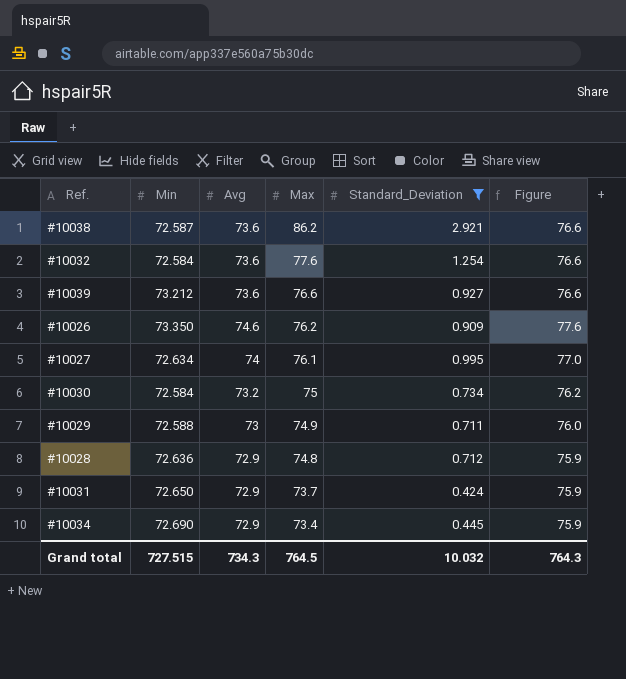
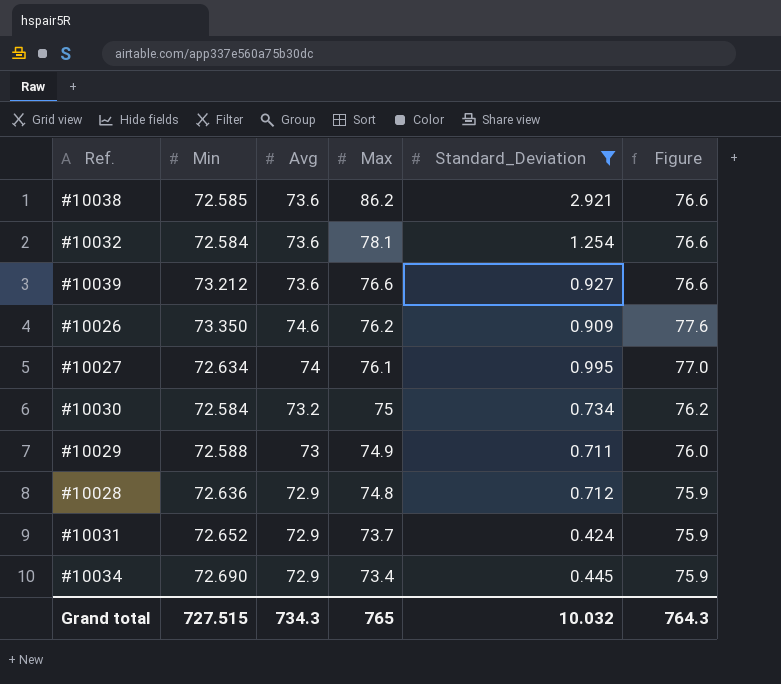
#10038 | Min: 72.587 -> 72.585
#10032 | Max: 77.6 -> 78.1
#10031 | Min: 72.650 -> 72.652
Grand total | Max: 764.5 -> 765

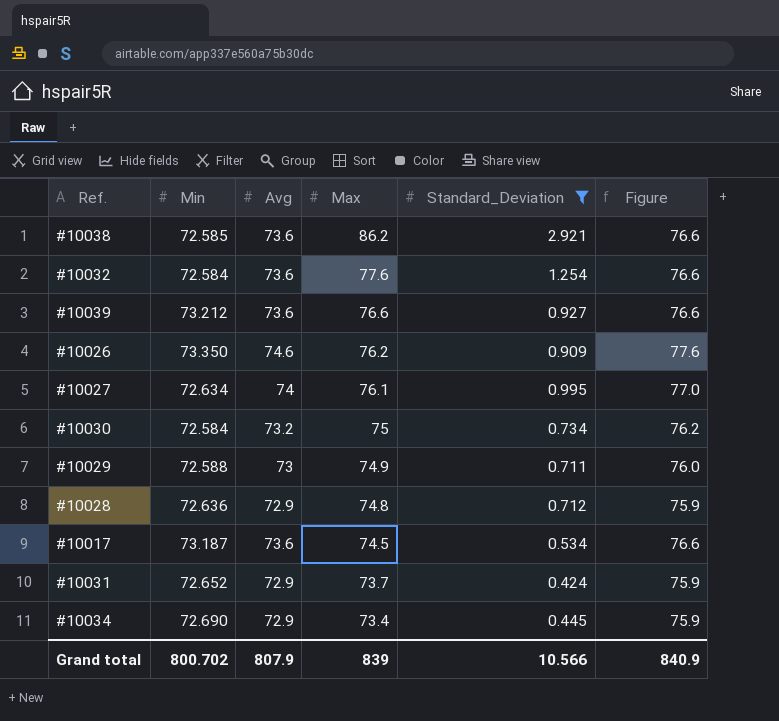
#10032 | Max: 78.1 -> 77.6
row #10017: none -> 73.187 | 73.6 | 74.5 | 0.534 | 76.6
Grand total | Min: 727.515 -> 800.702
Grand total | Avg: 734.3 -> 807.9
Grand total | Max: 765 -> 839
Grand total | Standard_Deviation: 10.032 -> 10.566
Grand total | Figure: 764.3 -> 840.9

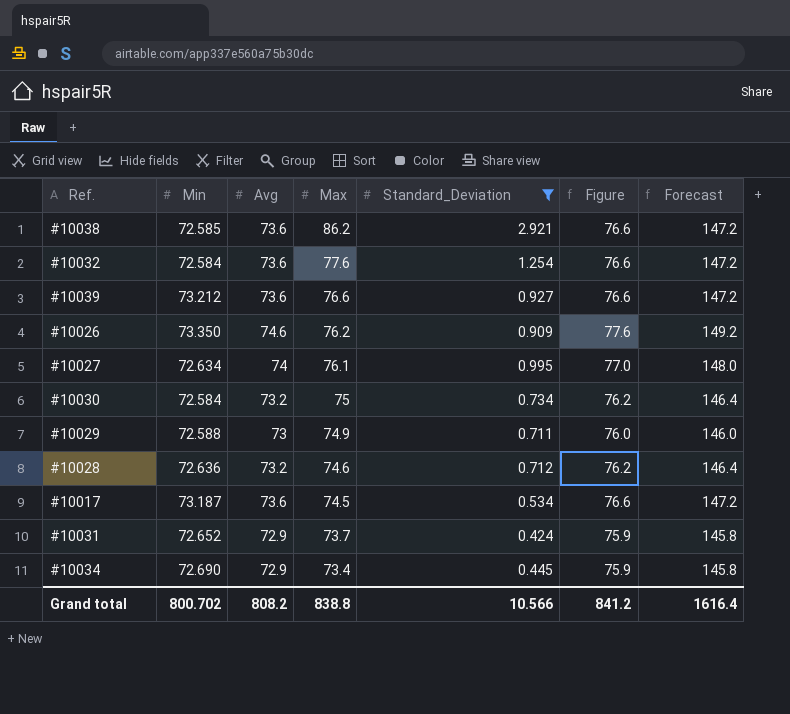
column Forecast | formula: none -> [Avg] * 2
#10028 | Avg: 72.9 -> 73.2
#10028 | Max: 74.8 -> 74.6
#10028 | Figure: 75.9 -> 76.2
Grand total | Avg: 807.9 -> 808.2
Grand total | Max: 839 -> 838.8
Grand total | Figure: 840.9 -> 841.2

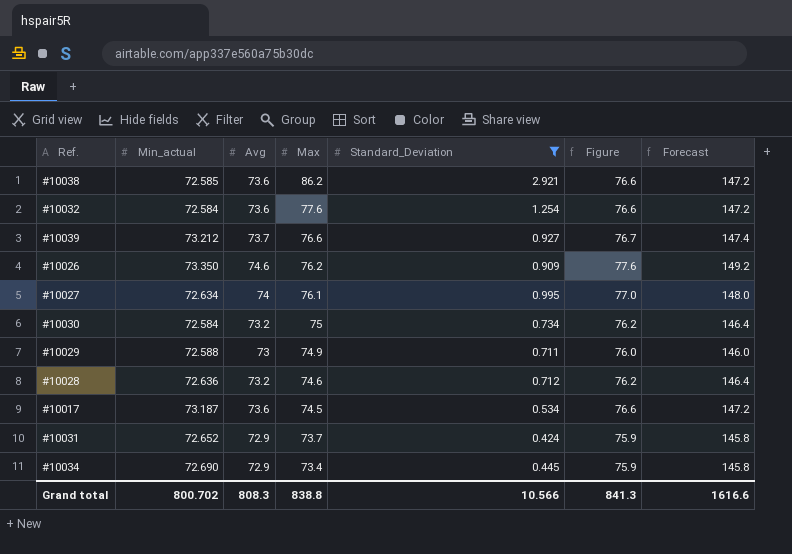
column name: Min -> Min_actual
#10039 | Avg: 73.6 -> 73.7
#10039 | Figure: 76.6 -> 76.7
#10039 | Forecast: 147.2 -> 147.4
Grand total | Avg: 808.2 -> 808.3
Grand total | Figure: 841.2 -> 841.3
Grand total | Forecast: 1616.4 -> 1616.6

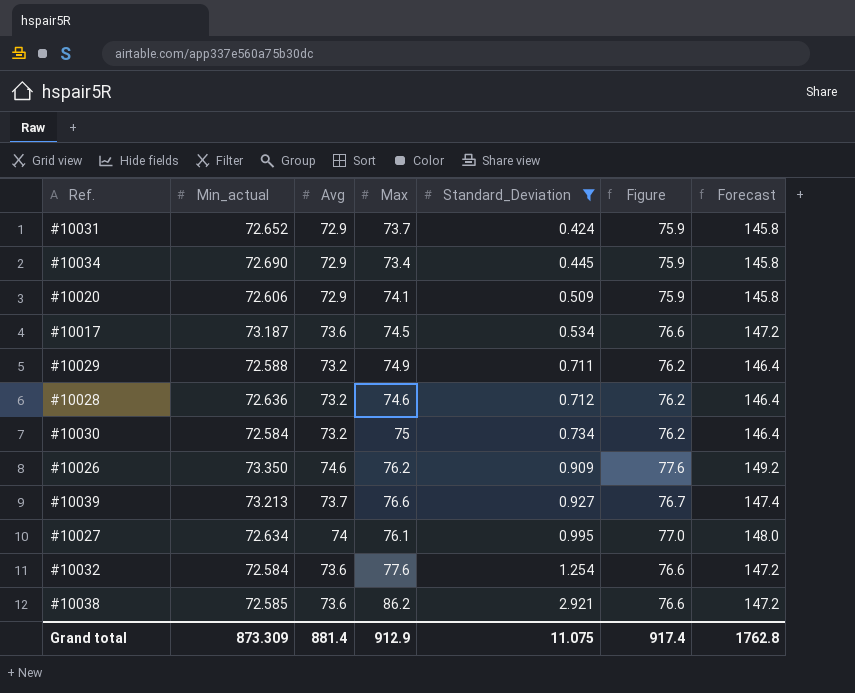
row order: Max descending -> Standard_Deviation ascending
row #10020: none -> 72.606 | 72.9 | 74.1 | 0.509 | 75.9 | 145.8
#10029 | Avg: 73 -> 73.2
#10029 | Figure: 76.0 -> 76.2
#10029 | Forecast: 146.0 -> 146.4
#10039 | Min_actual: 73.212 -> 73.213
Grand total | Min_actual: 800.702 -> 873.309
Grand total | Avg: 808.3 -> 881.4
Grand total | Max: 838.8 -> 912.9
Grand total | Standard_Deviation: 10.566 -> 11.075
Grand total | Figure: 841.3 -> 917.4
Grand total | Forecast: 1616.6 -> 1762.8

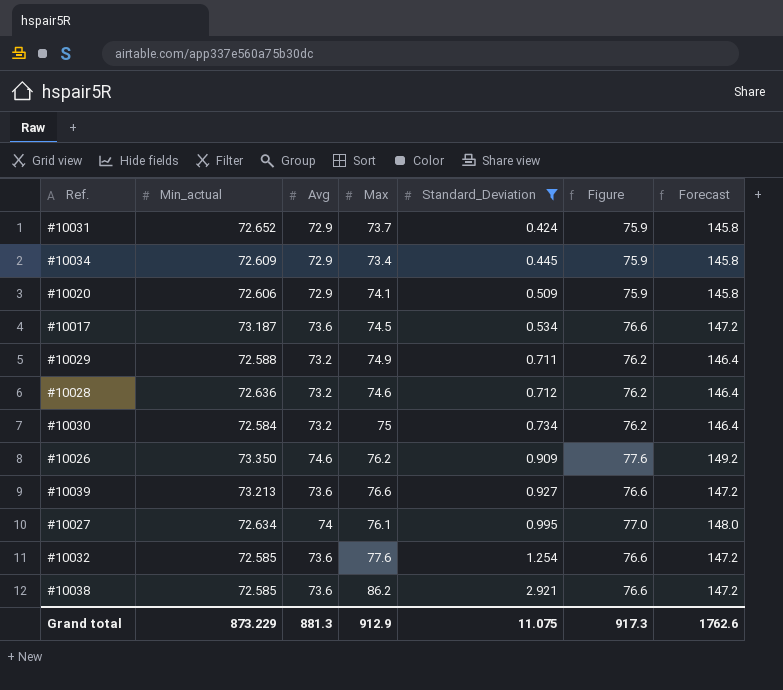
#10034 | Min_actual: 72.690 -> 72.609
#10039 | Avg: 73.7 -> 73.6
#10039 | Figure: 76.7 -> 76.6
#10039 | Forecast: 147.4 -> 147.2
#10032 | Min_actual: 72.584 -> 72.585
Grand total | Min_actual: 873.309 -> 873.229
Grand total | Avg: 881.4 -> 881.3
Grand total | Figure: 917.4 -> 917.3
Grand total | Forecast: 1762.8 -> 1762.6

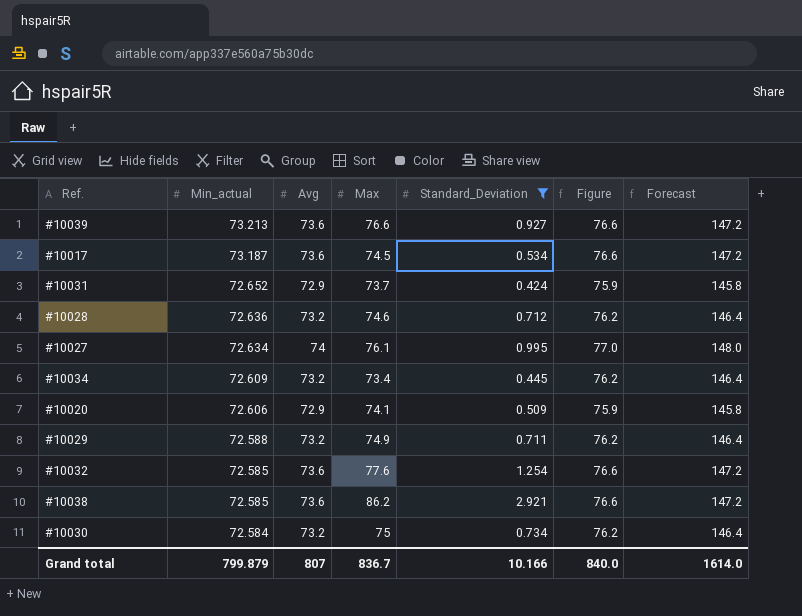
row order: Standard_Deviation ascending -> Min_actual descending
row #10026: 73.350 | 74.6 | 76.2 | 0.909 | 77.6 | 149.2 -> none
#10034 | Avg: 72.9 -> 73.2
#10034 | Figure: 75.9 -> 76.2
#10034 | Forecast: 145.8 -> 146.4
Grand total | Min_actual: 873.229 -> 799.879
Grand total | Avg: 881.3 -> 807
Grand total | Max: 912.9 -> 836.7
Grand total | Standard_Deviation: 11.075 -> 10.166
Grand total | Figure: 917.3 -> 840.0
Grand total | Forecast: 1762.6 -> 1614.0

